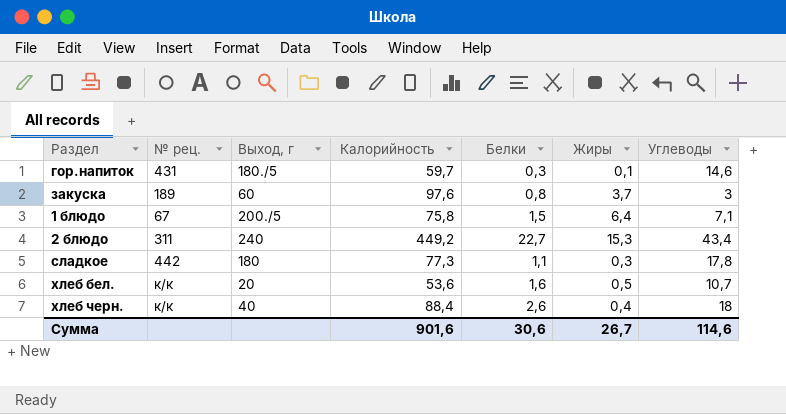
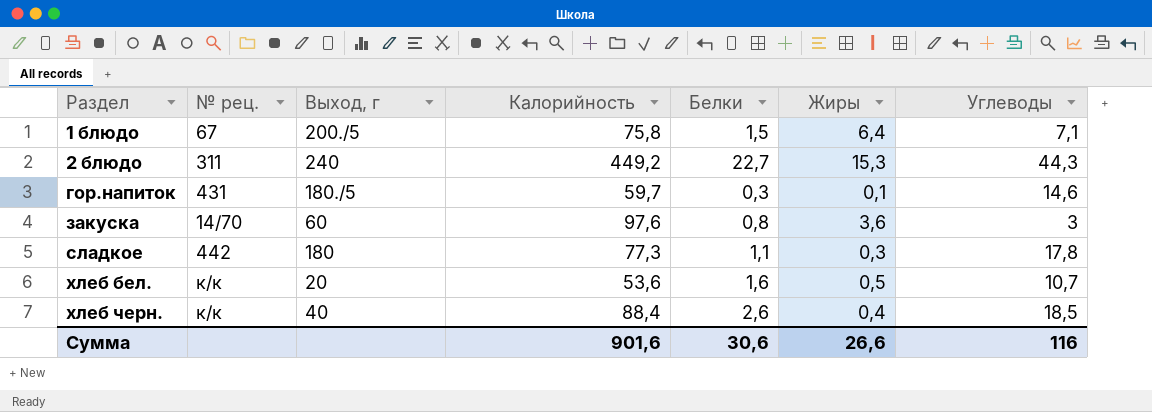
row order: none -> Раздел ascending
2 блюдо | Углеводы: 43,4 -> 44,3
закуска | № рец.: 189 -> 14/70
закуска | Жиры: 3,7 -> 3,6
хлеб черн. | Углеводы: 18 -> 18,5
Сумма | Жиры: 26,7 -> 26,6
Сумма | Углеводы: 114,6 -> 116

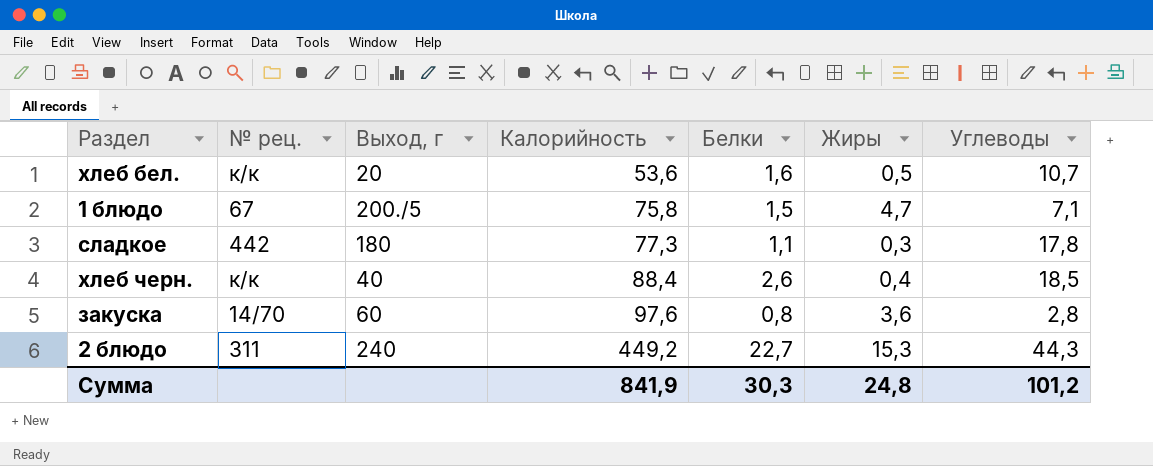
row order: Раздел ascending -> Калорийность ascending
row гор.напиток: 431 | 180./5 | 59,7 | 0,3 | 0,1 | 14,6 -> none
1 блюдо | Жиры: 6,4 -> 4,7
закуска | Углеводы: 3 -> 2,8
Сумма | Калорийность: 901,6 -> 841,9
Сумма | Белки: 30,6 -> 30,3
Сумма | Жиры: 26,6 -> 24,8
Сумма | Углеводы: 116 -> 101,2

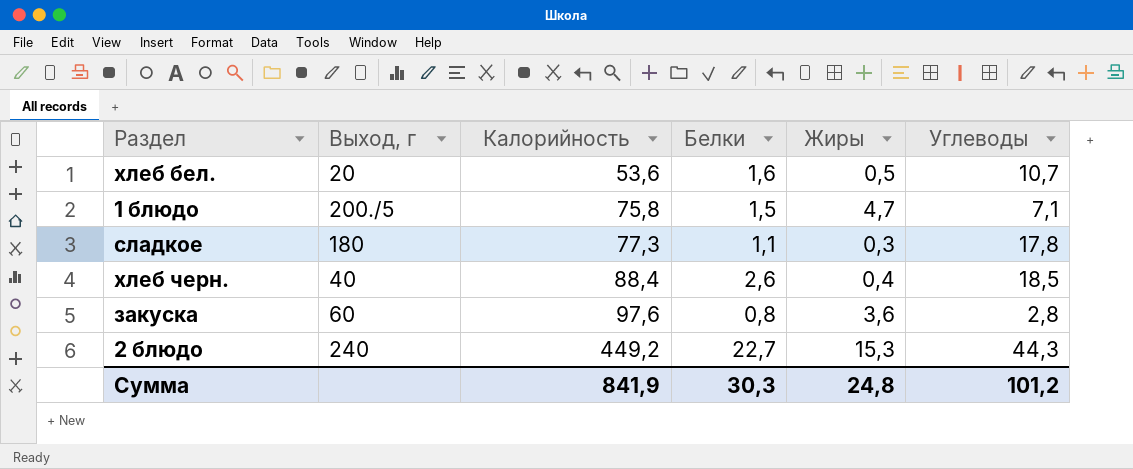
column № рец. | position: 2 -> none

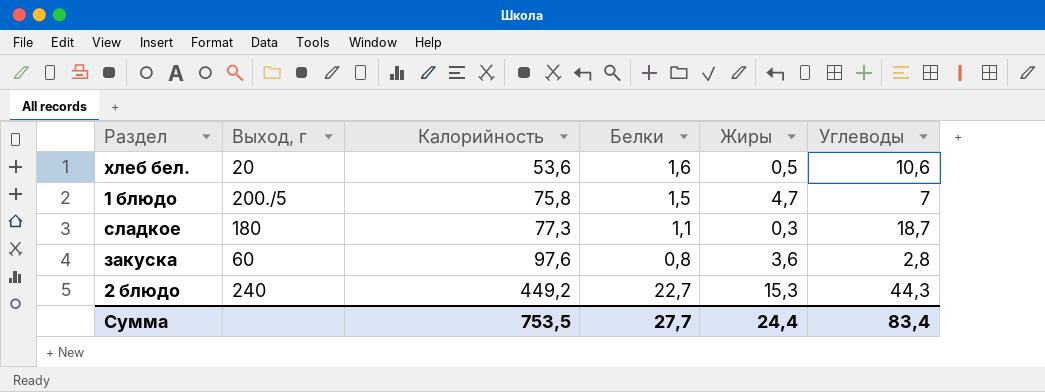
row хлеб черн.: 40 | 88,4 | 2,6 | 0,4 | 18,5 -> none
хлеб бел. | Углеводы: 10,7 -> 10,6
1 блюдо | Углеводы: 7,1 -> 7
сладкое | Углеводы: 17,8 -> 18,7
Сумма | Калорийность: 841,9 -> 753,5
Сумма | Белки: 30,3 -> 27,7
Сумма | Жиры: 24,8 -> 24,4
Сумма | Углеводы: 101,2 -> 83,4

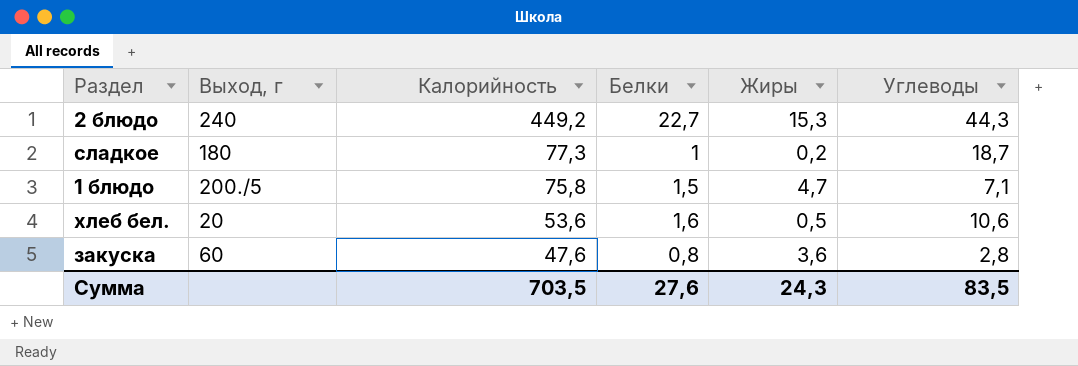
row order: Калорийность ascending -> Калорийность descending
сладкое | Белки: 1,1 -> 1
сладкое | Жиры: 0,3 -> 0,2
1 блюдо | Углеводы: 7 -> 7,1
закуска | Калорийность: 97,6 -> 47,6
Сумма | Калорийность: 753,5 -> 703,5
Сумма | Белки: 27,7 -> 27,6
Сумма | Жиры: 24,4 -> 24,3
Сумма | Углеводы: 83,4 -> 83,5

